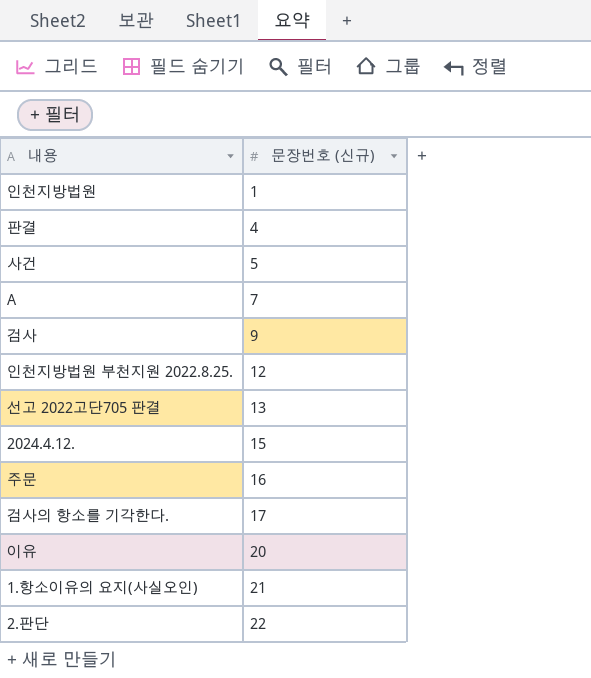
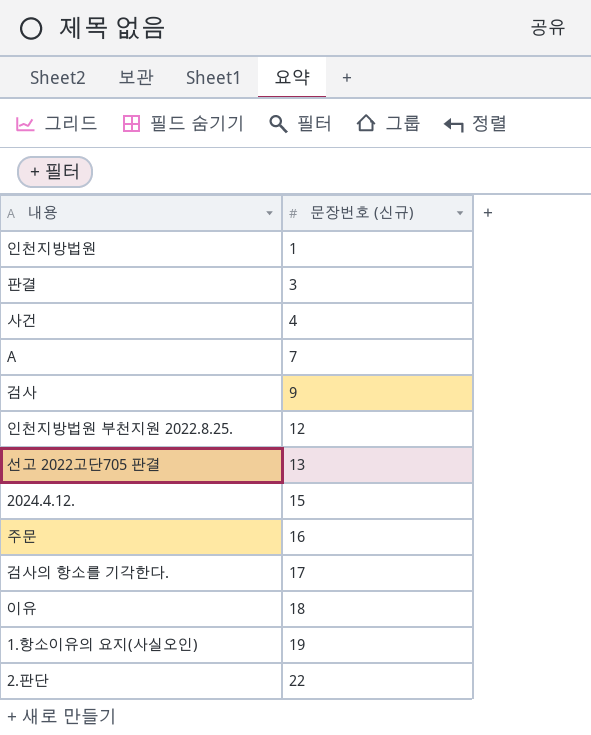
판결 | 문장번호 (신규): 4 -> 3
사건 | 문장번호 (신규): 5 -> 4
이유 | 문장번호 (신규): 20 -> 18
1.항소이유의 요지(사실오인) | 문장번호 (신규): 21 -> 19

